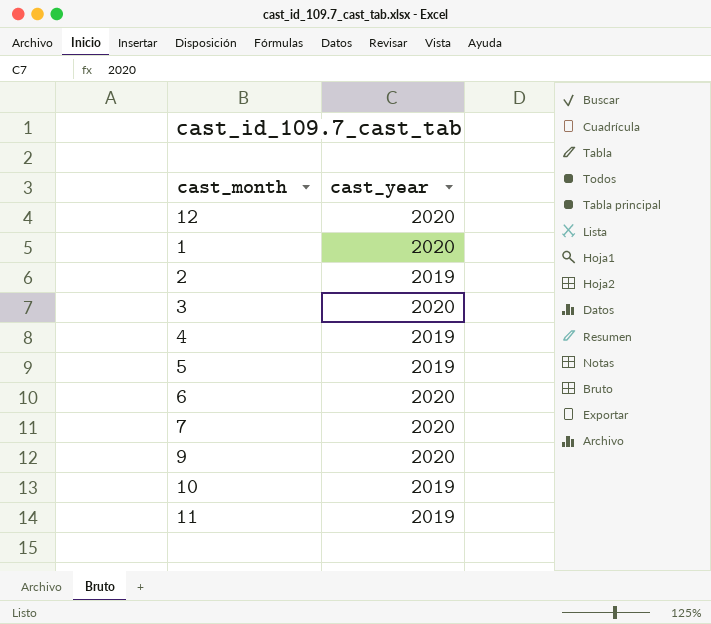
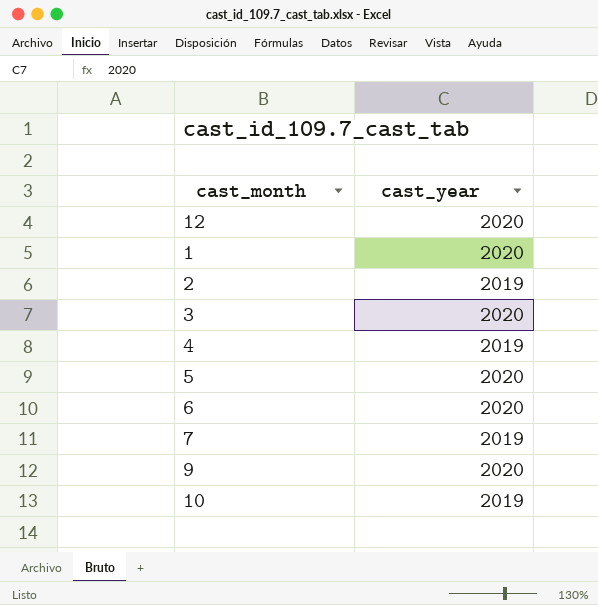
row 11: 2019 -> none
5 | cast_year: 2019 -> 2020
7 | cast_year: 2020 -> 2019

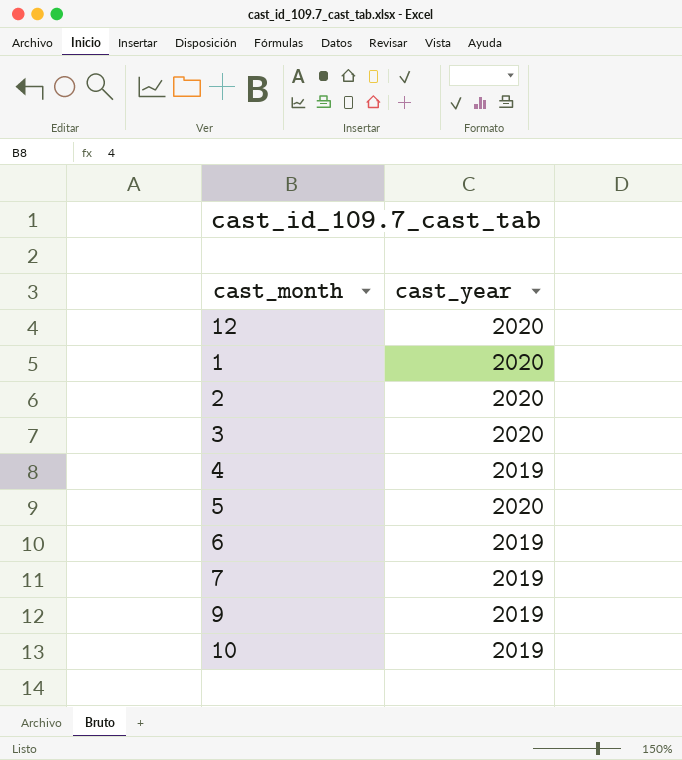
2 | cast_year: 2019 -> 2020
6 | cast_year: 2020 -> 2019
9 | cast_year: 2020 -> 2019

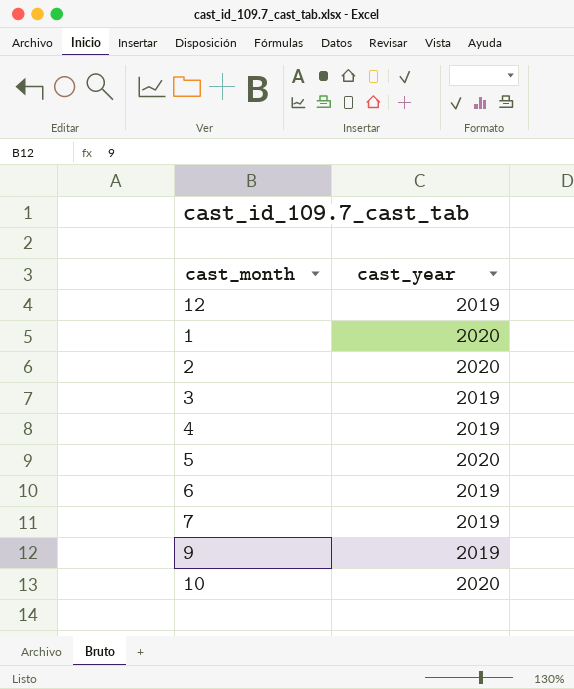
12 | cast_year: 2020 -> 2019
3 | cast_year: 2020 -> 2019
10 | cast_year: 2019 -> 2020

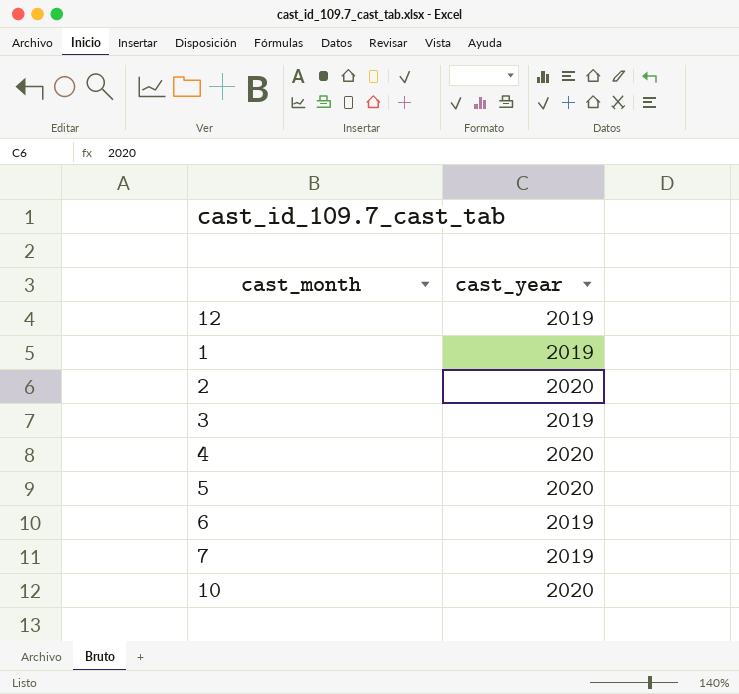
row 9: 2019 -> none
1 | cast_year: 2020 -> 2019
4 | cast_year: 2019 -> 2020

